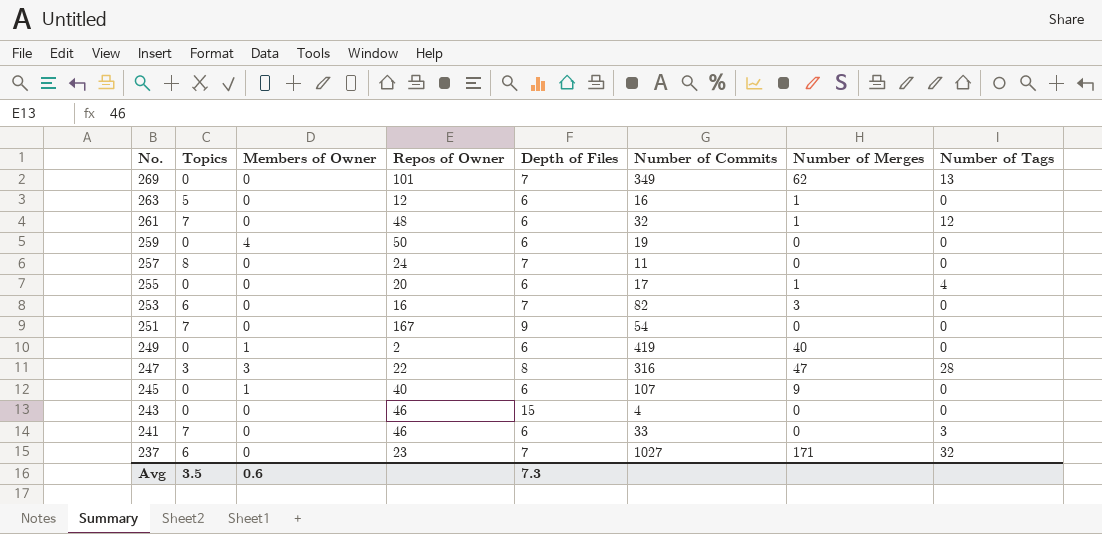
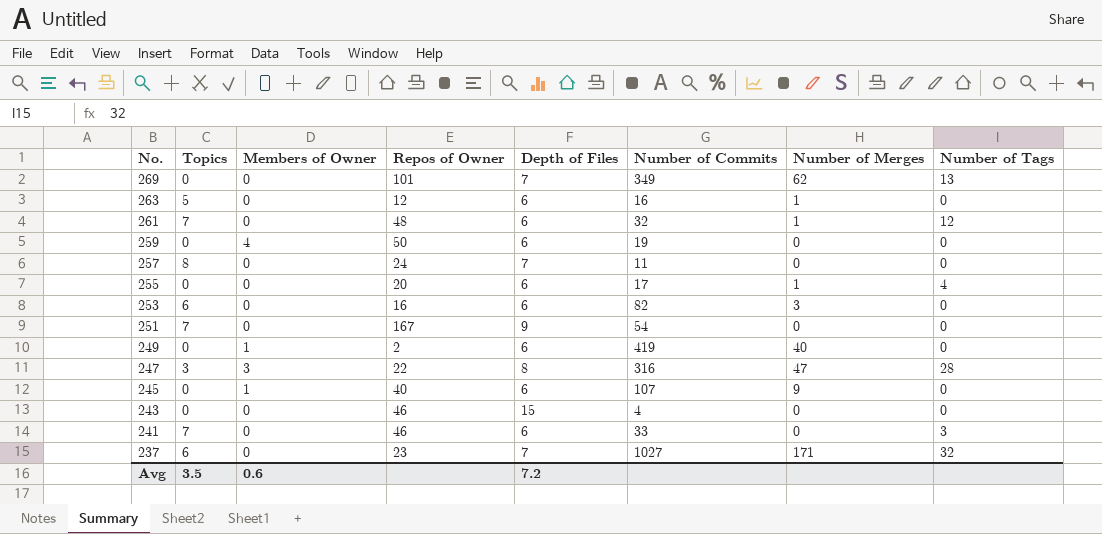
253 | Depth of Files: 7 -> 6
Avg | Depth of Files: 7.3 -> 7.2

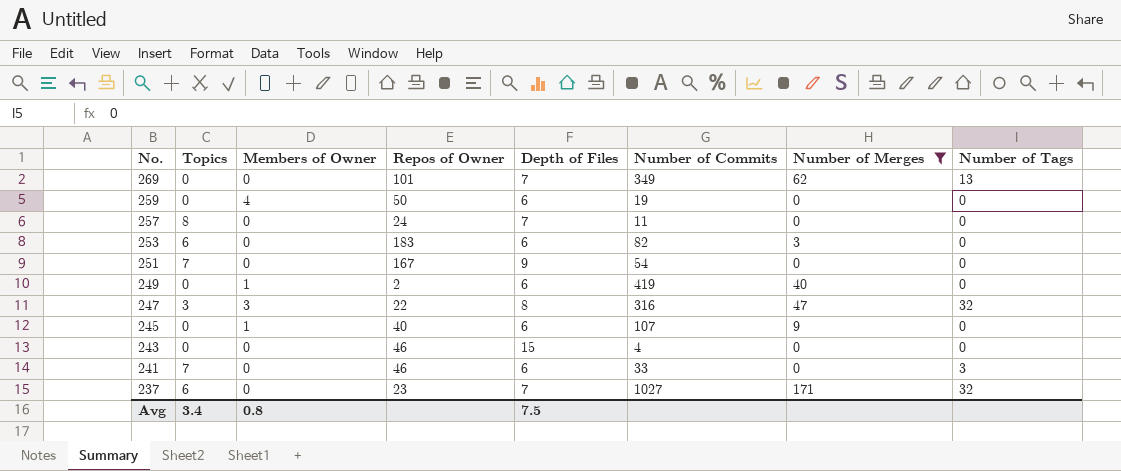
filter: none -> Number of Merges != 1
253 | Repos of Owner: 16 -> 183
247 | Number of Tags: 28 -> 32
Avg | Topics: 3.5 -> 3.4
Avg | Members of Owner: 0.6 -> 0.8
Avg | Depth of Files: 7.2 -> 7.5

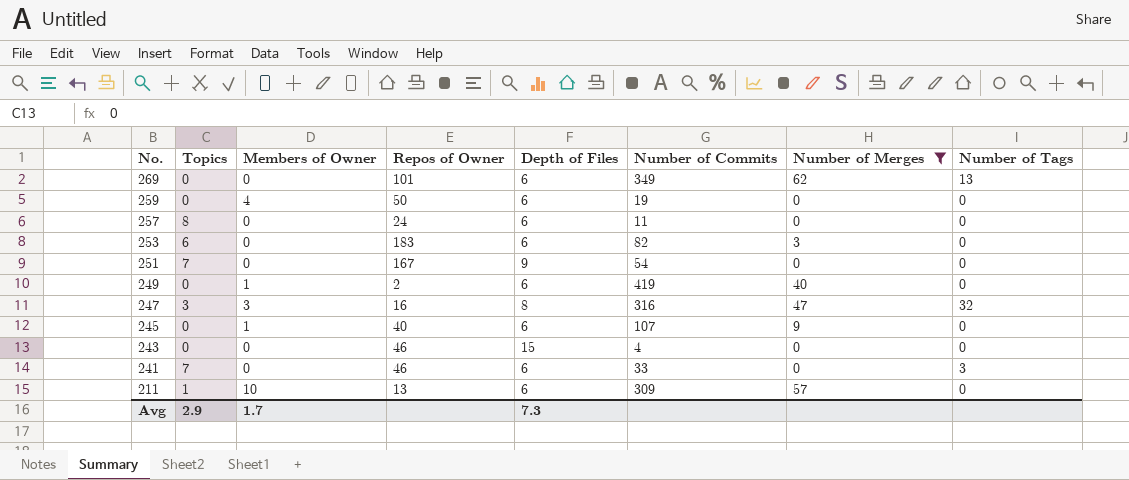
row 237: 6 | 0 | 23 | 7 | 1027 | 171 | 32 -> none
269 | Depth of Files: 7 -> 6
257 | Depth of Files: 7 -> 6
247 | Repos of Owner: 22 -> 16
row 211: none -> 1 | 10 | 13 | 6 | 309 | 57 | 0
Avg | Topics: 3.4 -> 2.9
Avg | Members of Owner: 0.8 -> 1.7
Avg | Depth of Files: 7.5 -> 7.3

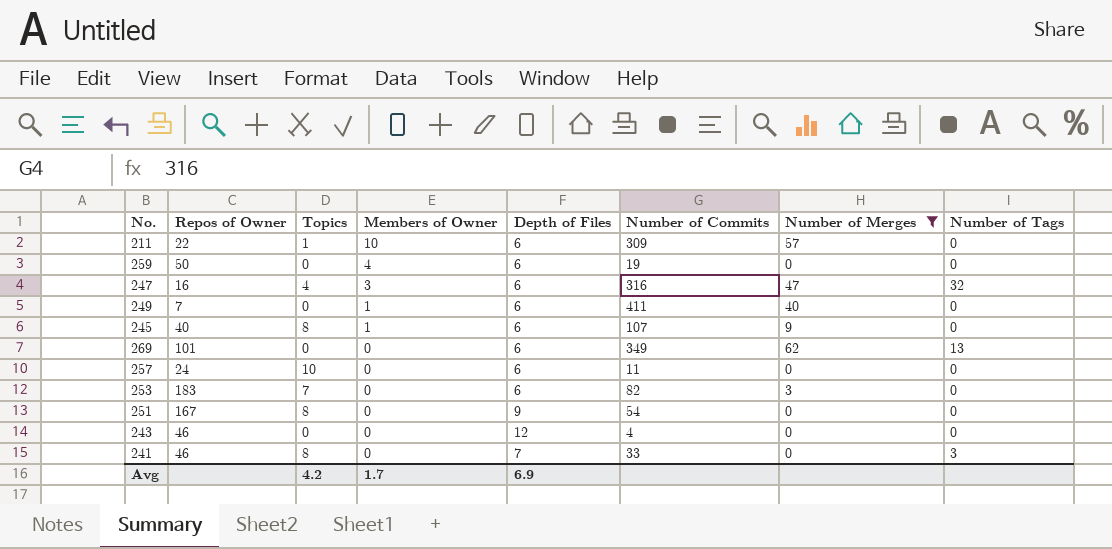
row order: No. descending -> Members of Owner descending
column Repos of Owner | position: 4 -> 2
211 | Repos of Owner: 13 -> 22
247 | Topics: 3 -> 4
247 | Depth of Files: 8 -> 6
249 | Repos of Owner: 2 -> 7
249 | Number of Commits: 419 -> 411
245 | Topics: 0 -> 8
257 | Topics: 8 -> 10
253 | Topics: 6 -> 7
251 | Topics: 7 -> 8
243 | Depth of Files: 15 -> 12
241 | Topics: 7 -> 8
241 | Depth of Files: 6 -> 7
Avg | Topics: 2.9 -> 4.2
Avg | Depth of Files: 7.3 -> 6.9

